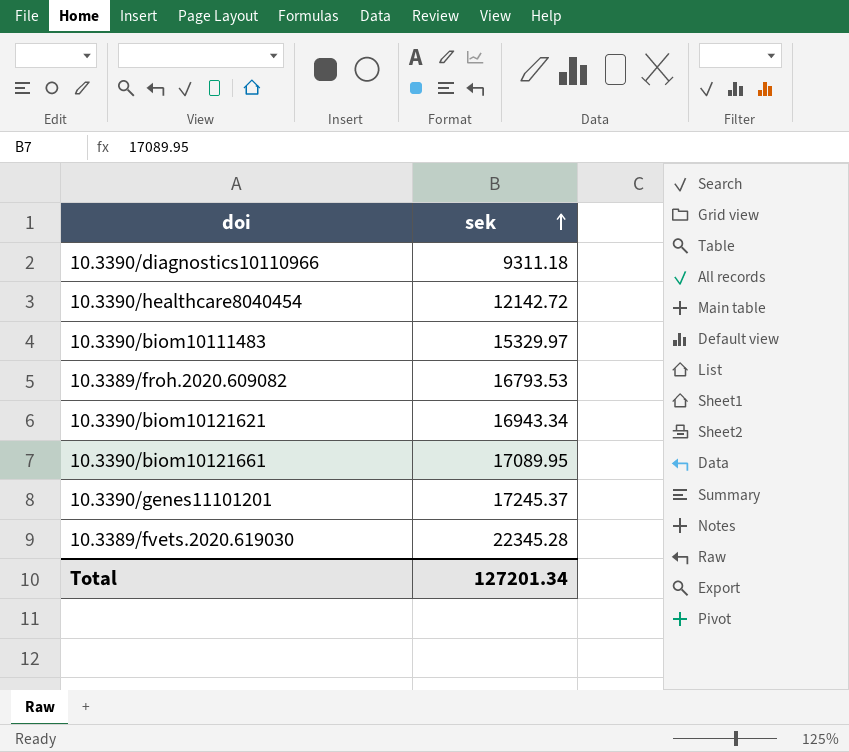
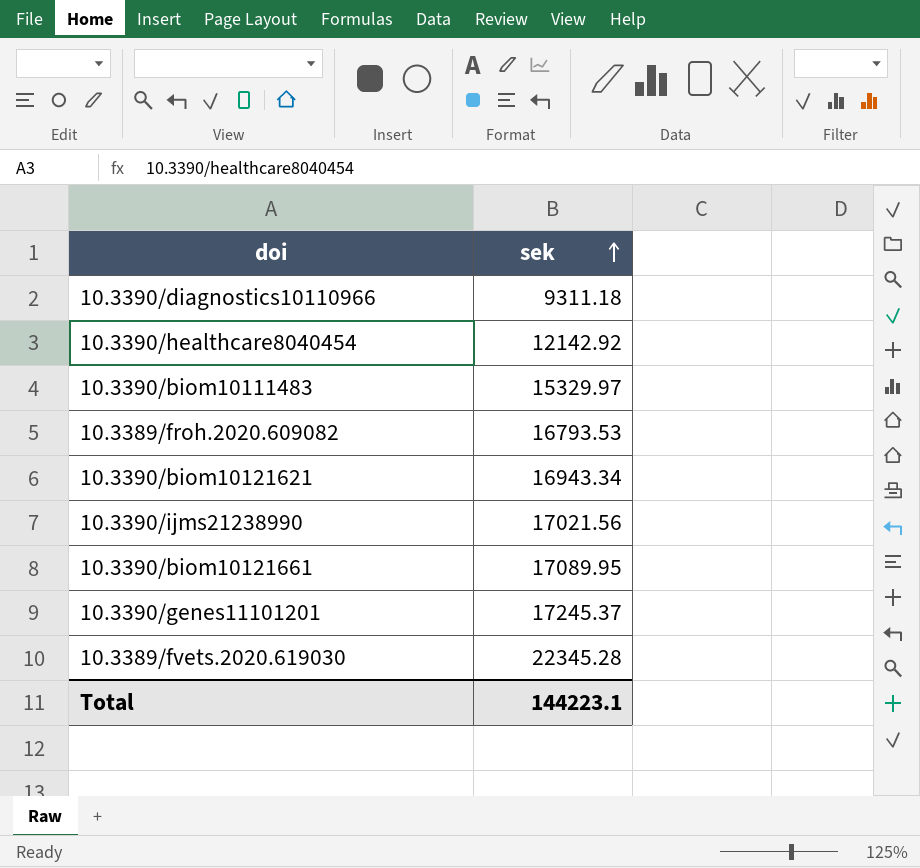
10.3390/healthcare8040454 | sek: 12142.72 -> 12142.92
row 10.3390/ijms21238990: none -> 17021.56
Total | sek: 127201.34 -> 144223.1

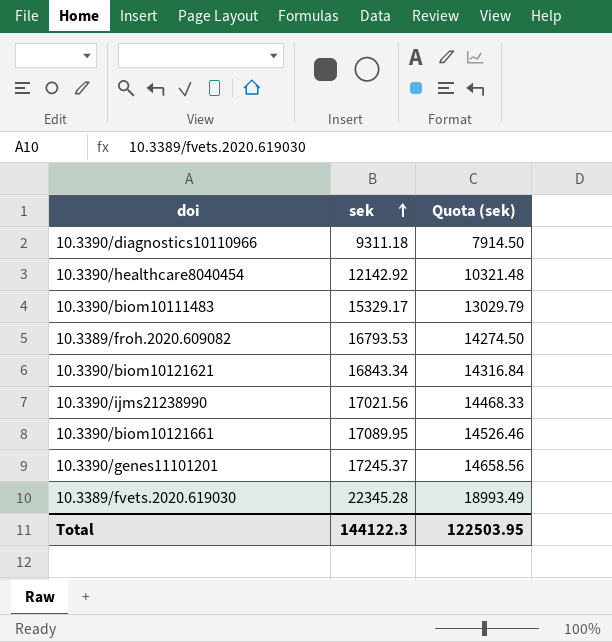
column Quota (sek) | formula: none -> [sek] * 0.85
10.3390/biom10111483 | sek: 15329.97 -> 15329.17
10.3390/biom10121621 | sek: 16943.34 -> 16843.34
Total | sek: 144223.1 -> 144122.3

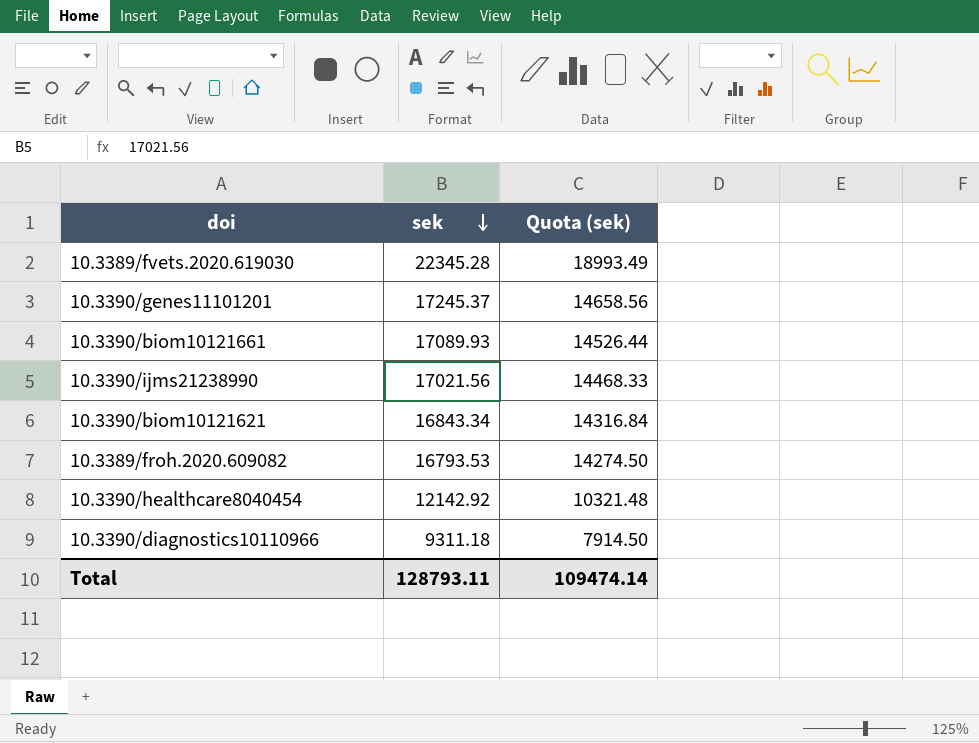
row order: sek ascending -> sek descending
row 10.3390/biom10111483: 15329.17 | 13029.79 -> none
10.3390/biom10121661 | sek: 17089.95 -> 17089.93
10.3390/biom10121661 | Quota (sek): 14526.46 -> 14526.44
Total | sek: 144122.3 -> 128793.11
Total | Quota (sek): 122503.95 -> 109474.14

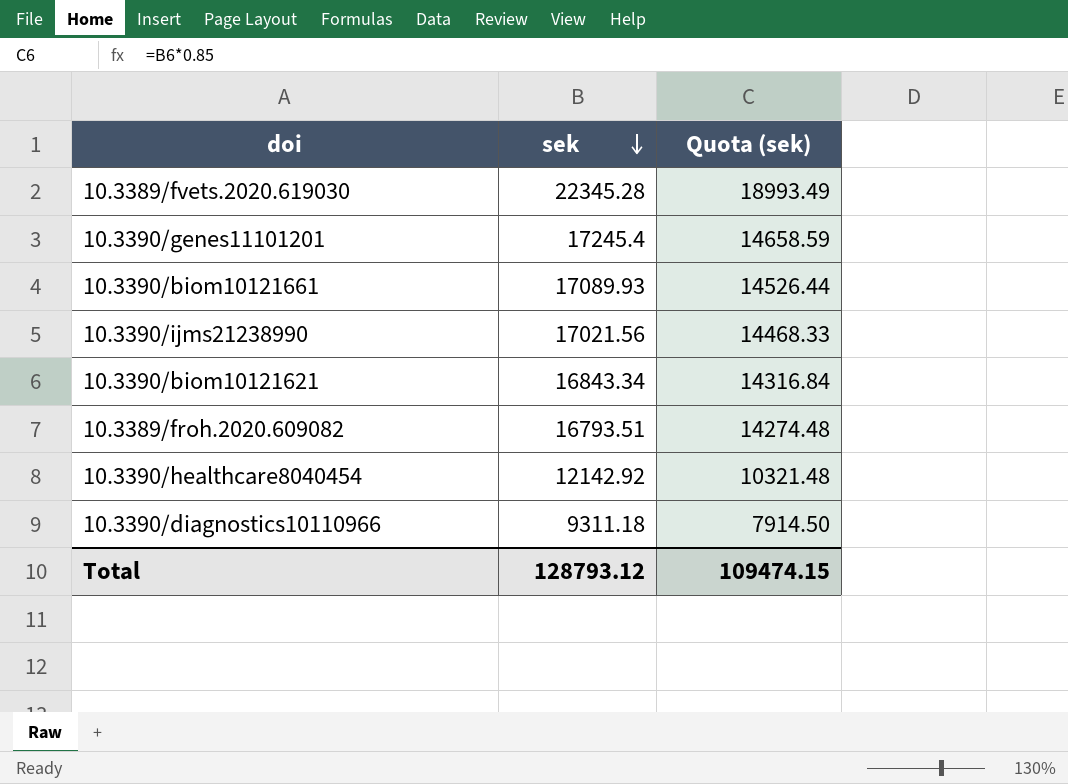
10.3390/genes11101201 | sek: 17245.37 -> 17245.4
10.3390/genes11101201 | Quota (sek): 14658.56 -> 14658.59
10.3389/froh.2020.609082 | sek: 16793.53 -> 16793.51
10.3389/froh.2020.609082 | Quota (sek): 14274.50 -> 14274.48
Total | sek: 128793.11 -> 128793.12
Total | Quota (sek): 109474.14 -> 109474.15

